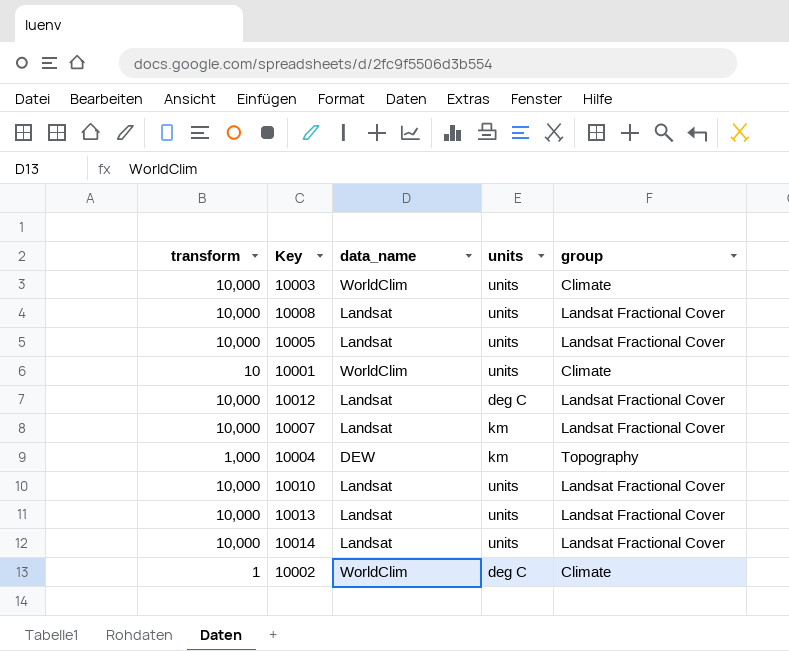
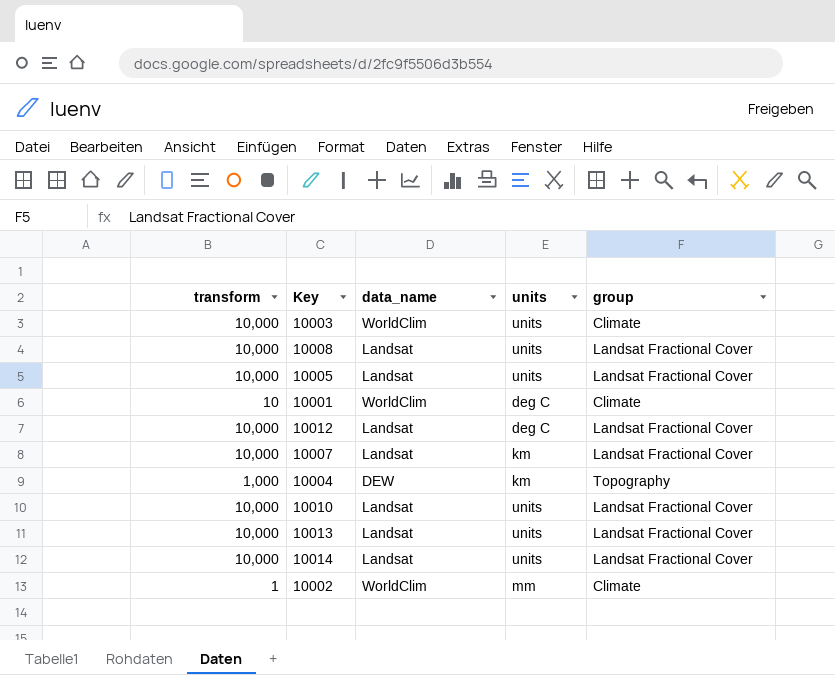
10001 | units: units -> deg C
10002 | units: deg C -> mm

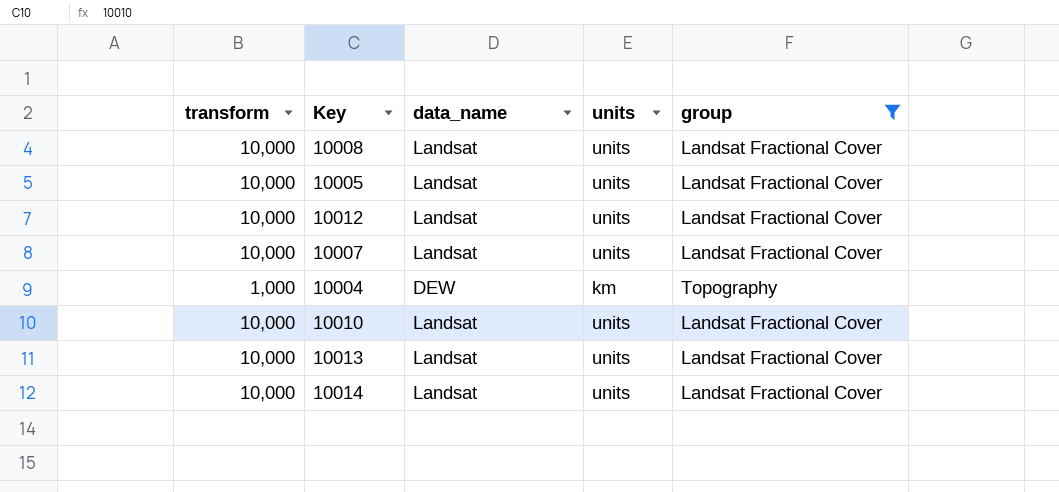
filter: none -> group != Climate
10012 | units: deg C -> units
10007 | units: km -> units

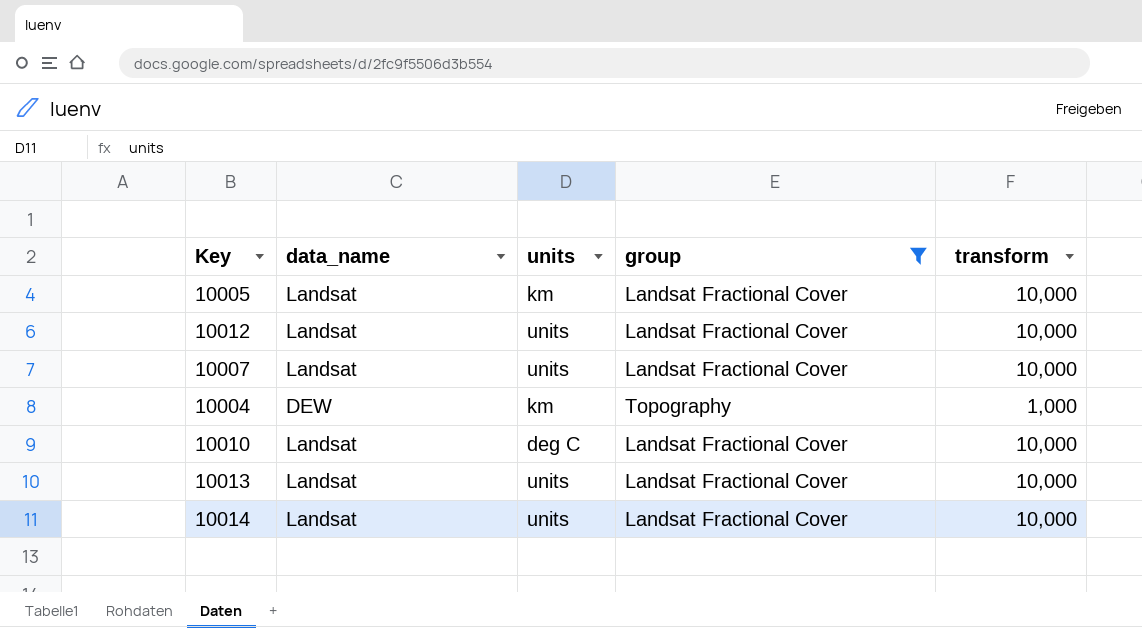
column transform | position: 1 -> 5
row 10008: 10,000 | Landsat | units | Landsat Fractional Cover -> none
10005 | units: units -> km
10010 | units: units -> deg C

